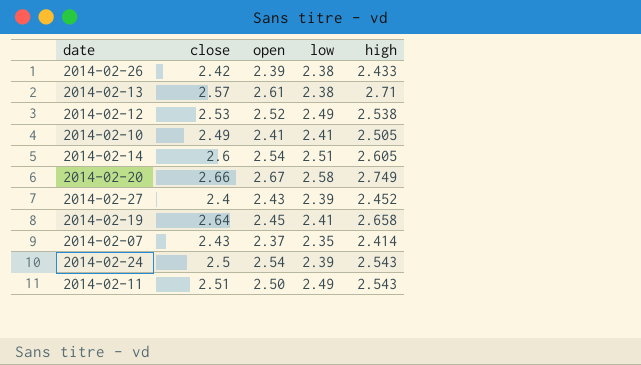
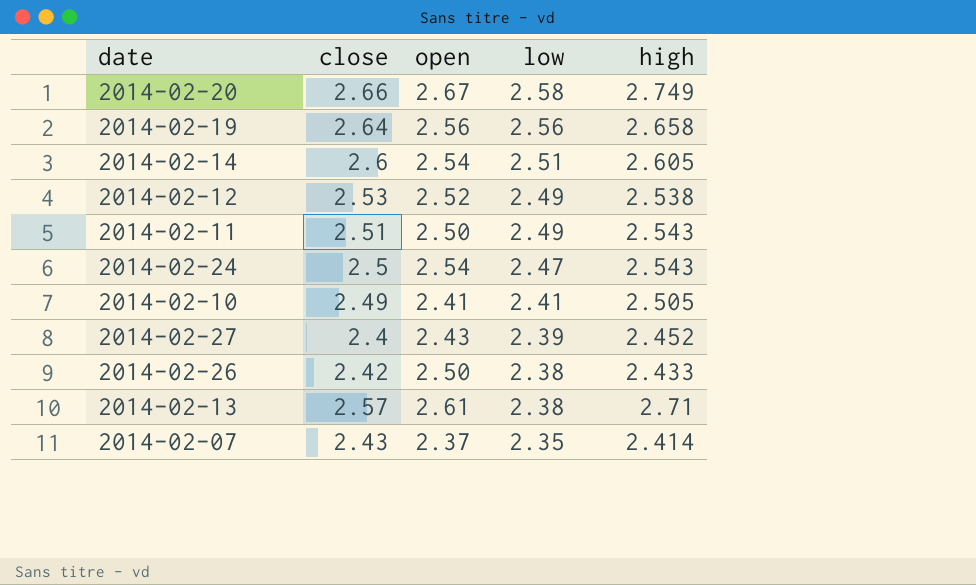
row order: none -> low descending
2014-02-19 | open: 2.45 -> 2.56
2014-02-19 | low: 2.41 -> 2.56
2014-02-24 | low: 2.39 -> 2.47
2014-02-26 | open: 2.39 -> 2.50

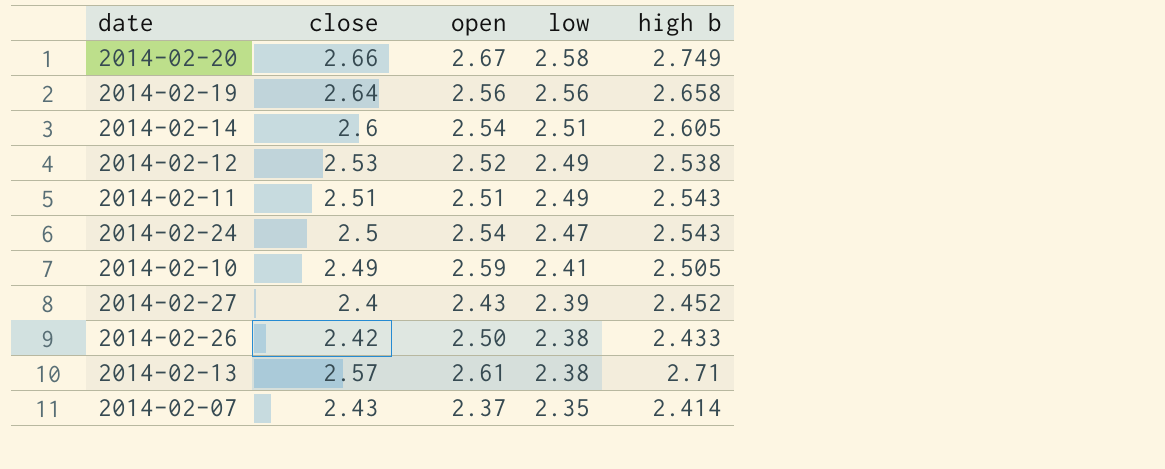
column name: high -> high b
2014-02-11 | open: 2.50 -> 2.51
2014-02-10 | open: 2.41 -> 2.59

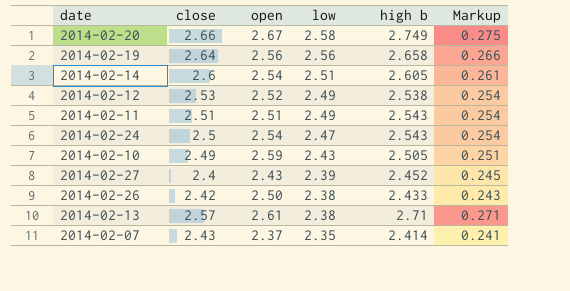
column Markup | formula: none -> [high b] * 0.1
2014-02-10 | low: 2.41 -> 2.43

